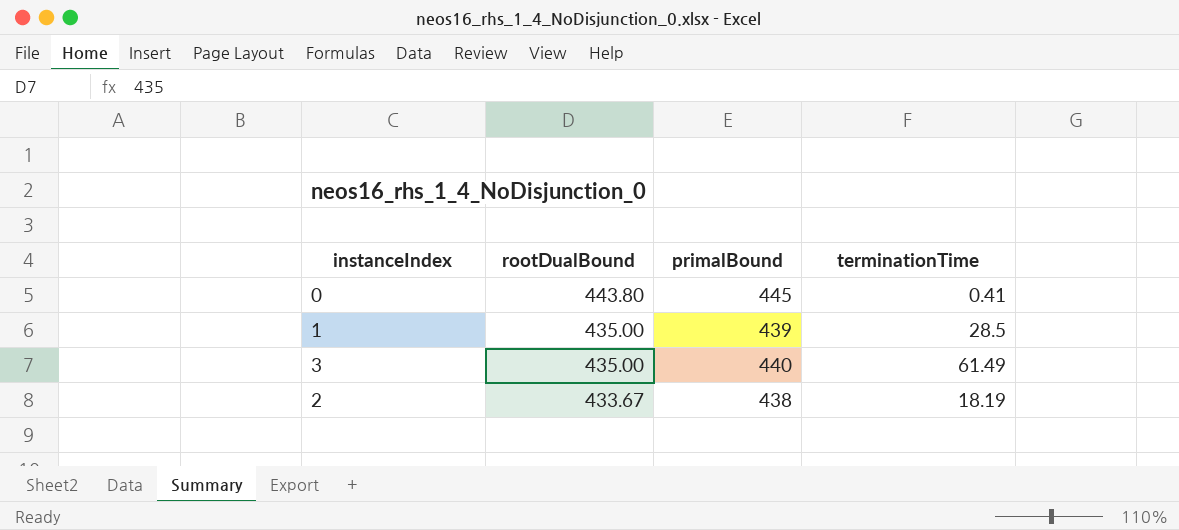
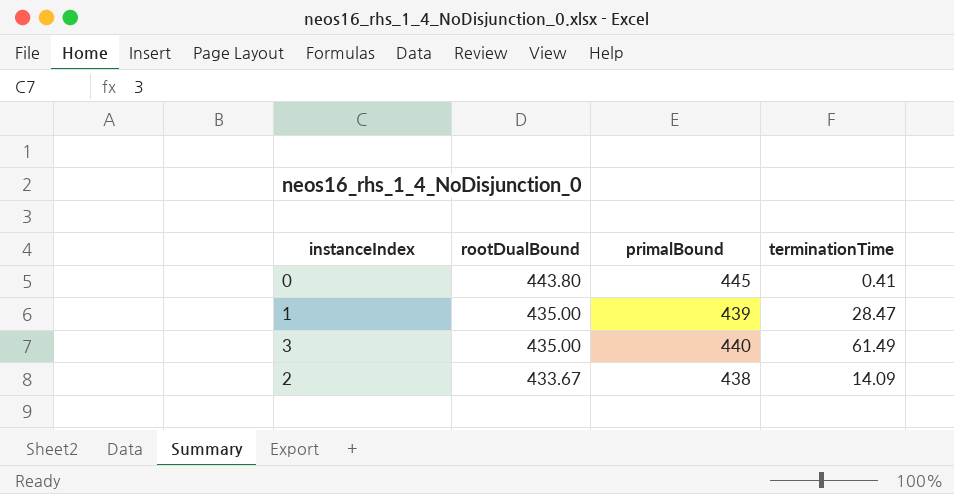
1 | terminationTime: 28.5 -> 28.47
2 | terminationTime: 18.19 -> 14.09

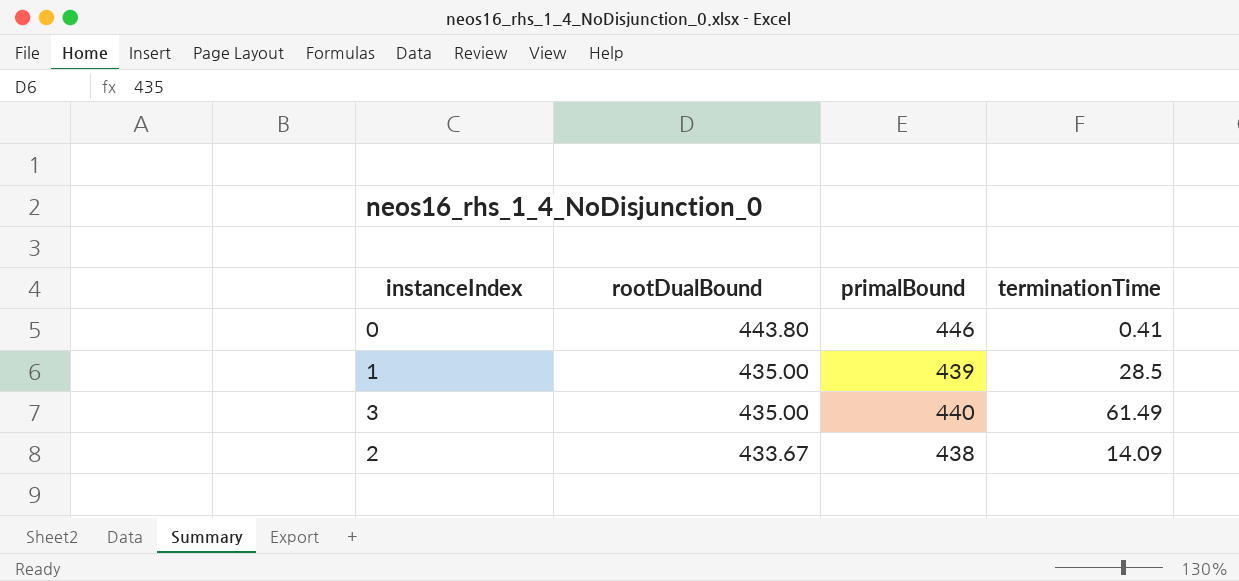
0 | primalBound: 445 -> 446
1 | terminationTime: 28.47 -> 28.5

